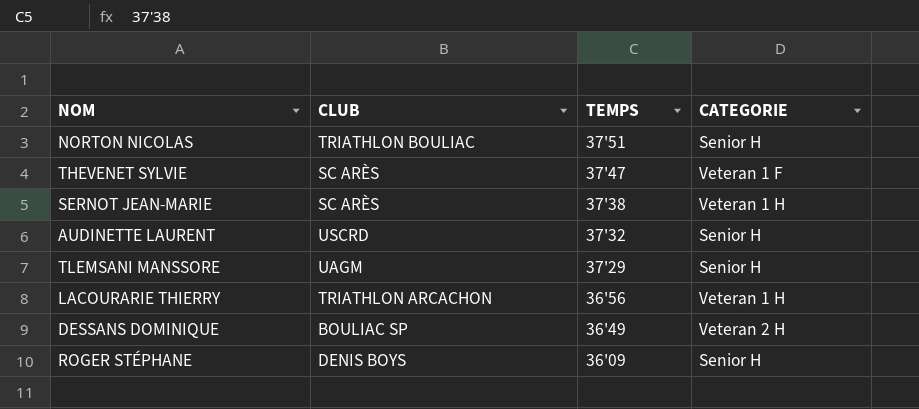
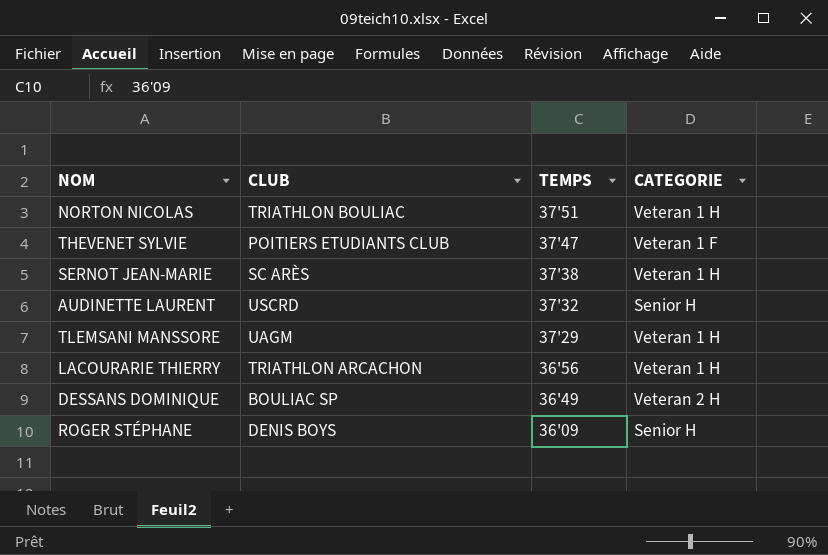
NORTON NICOLAS | CATEGORIE: Senior H -> Veteran 1 H
THEVENET SYLVIE | CLUB: SC ARÈS -> POITIERS ETUDIANTS CLUB
TLEMSANI MANSSORE | CATEGORIE: Senior H -> Veteran 1 H

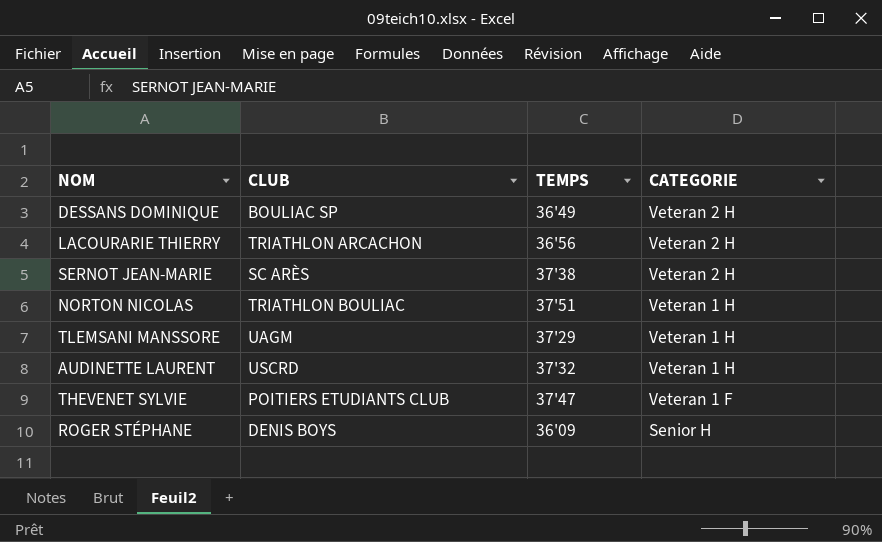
row order: TEMPS descending -> CATEGORIE descending
LACOURARIE THIERRY | CATEGORIE: Veteran 1 H -> Veteran 2 H
SERNOT JEAN-MARIE | CATEGORIE: Veteran 1 H -> Veteran 2 H
AUDINETTE LAURENT | CATEGORIE: Senior H -> Veteran 1 H

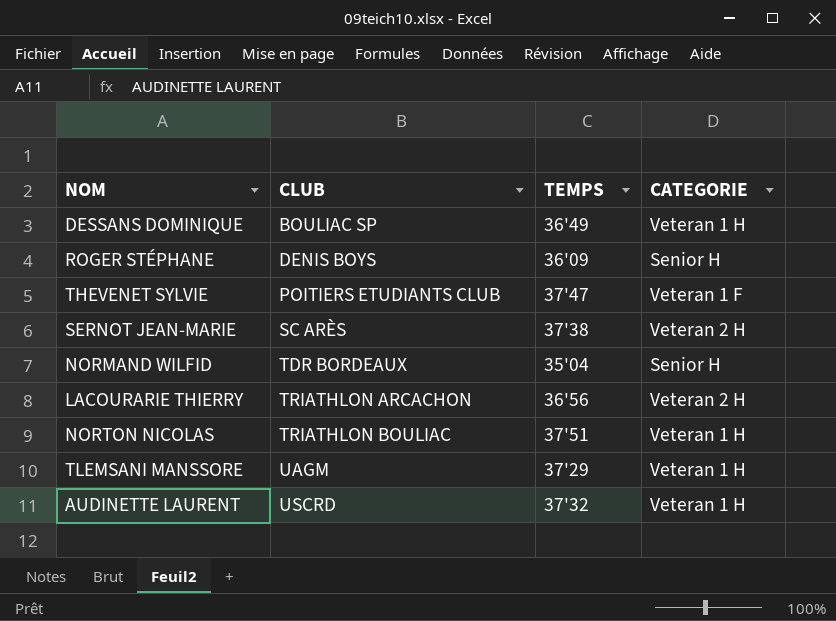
row order: CATEGORIE descending -> CLUB ascending
DESSANS DOMINIQUE | CATEGORIE: Veteran 2 H -> Veteran 1 H
row NORMAND WILFID: none -> TDR BORDEAUX | 35'04 | Senior H

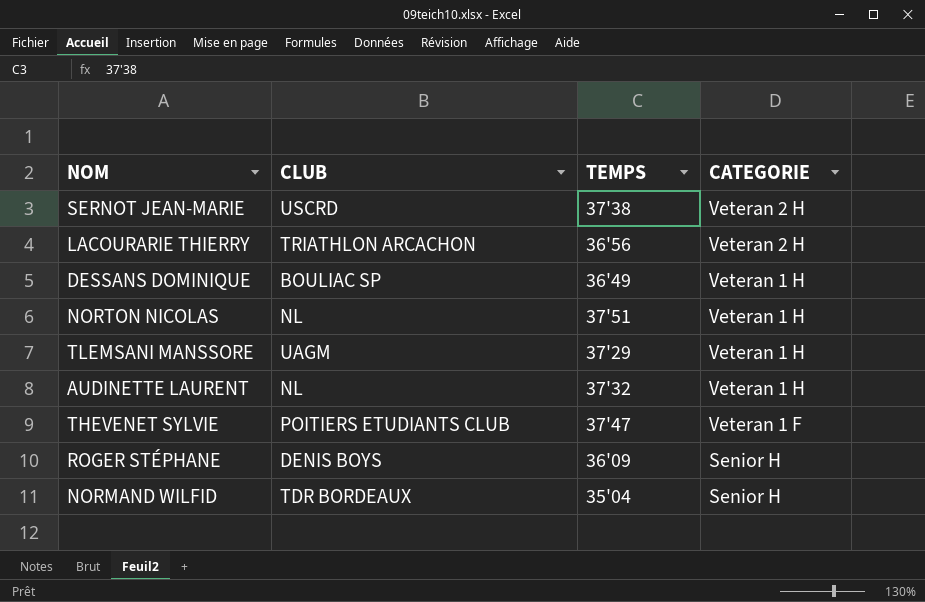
row order: CLUB ascending -> CATEGORIE descending
SERNOT JEAN-MARIE | CLUB: SC ARÈS -> USCRD
NORTON NICOLAS | CLUB: TRIATHLON BOULIAC -> NL
AUDINETTE LAURENT | CLUB: USCRD -> NL

